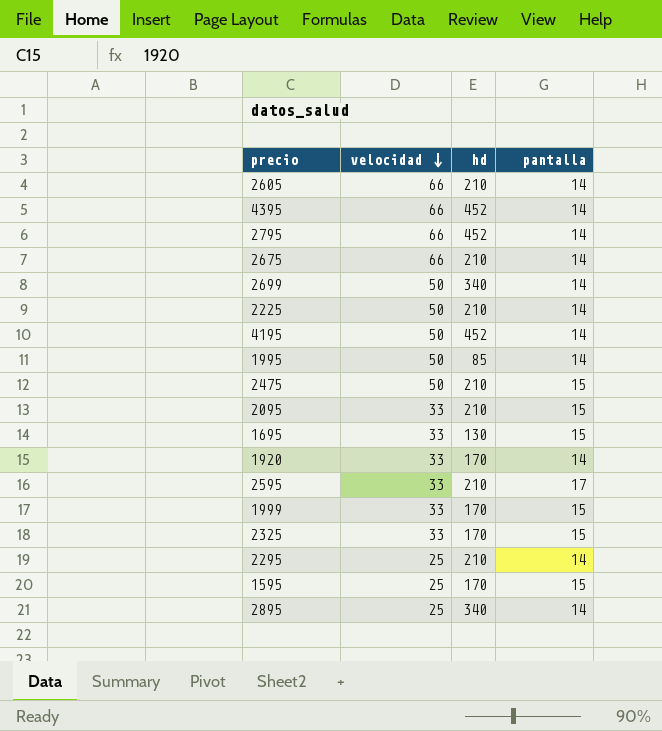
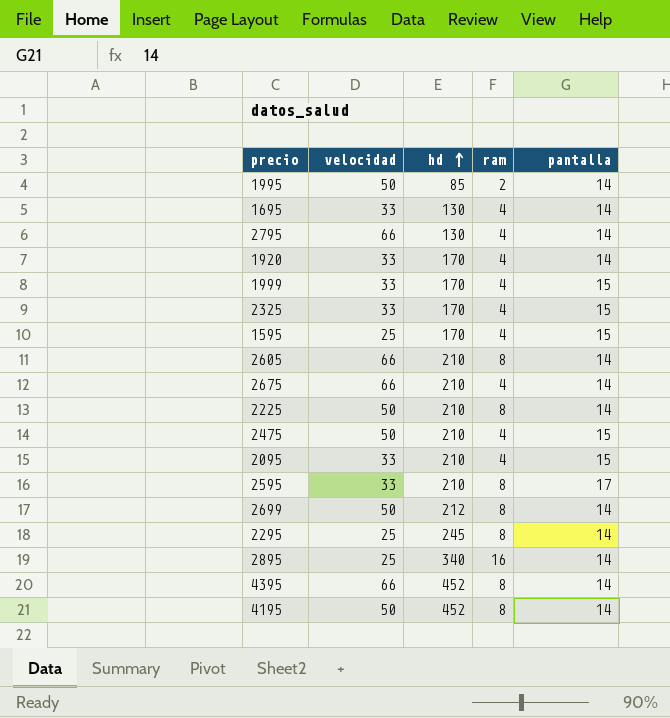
row order: velocidad descending -> hd ascending
column ram | position: none -> 4
1695 | pantalla: 15 -> 14
2795 | hd: 452 -> 130
2699 | hd: 340 -> 212
2295 | hd: 210 -> 245

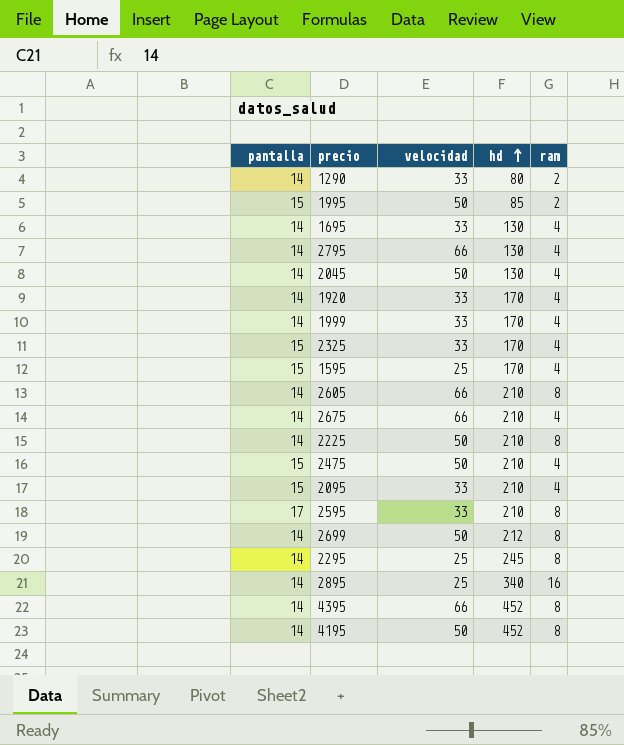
column pantalla | position: 5 -> 1
row 1290: none -> 14 | 33 | 80 | 2
1995 | pantalla: 14 -> 15
row 2045: none -> 14 | 50 | 130 | 4
1999 | pantalla: 15 -> 14

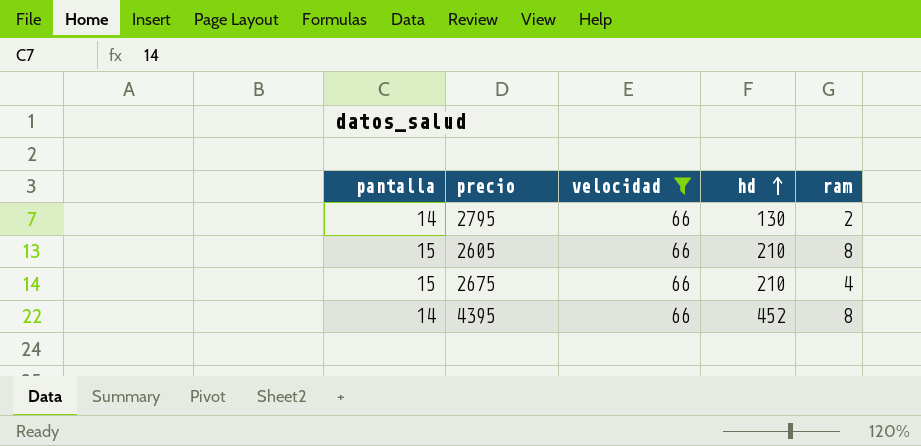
filter: none -> velocidad = 66
2795 | ram: 4 -> 2
2605 | pantalla: 14 -> 15
2675 | pantalla: 14 -> 15

